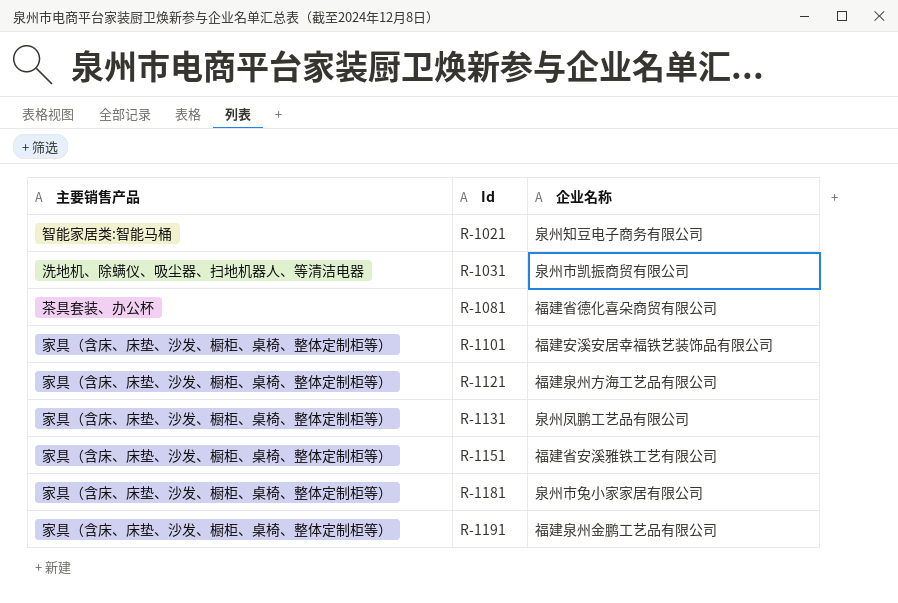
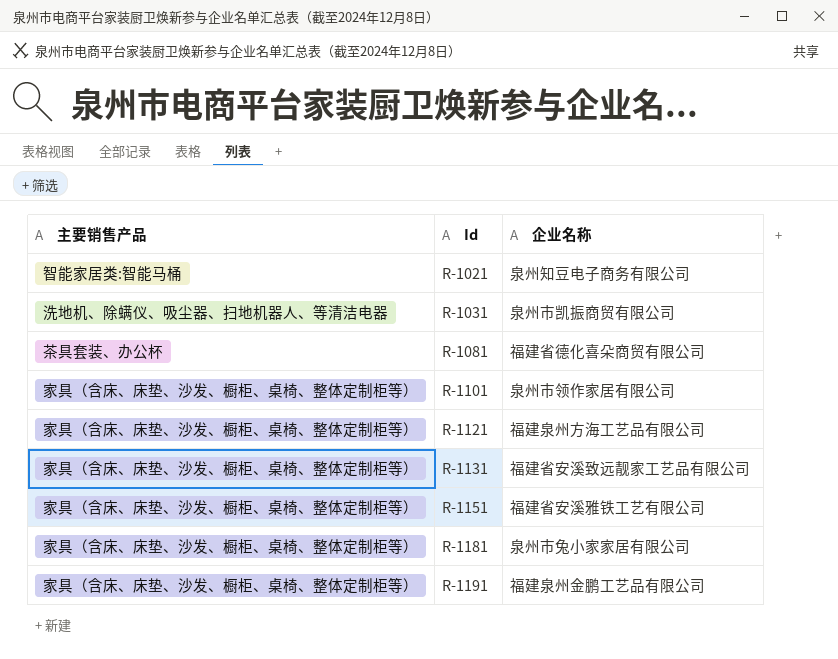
R-1101 | 企业名称: 福建安溪安居幸福铁艺装饰品有限公司 -> 泉州市领作家居有限公司
R-1131 | 企业名称: 泉州凤鹏工艺品有限公司 -> 福建省安溪致远靓家工艺品有限公司

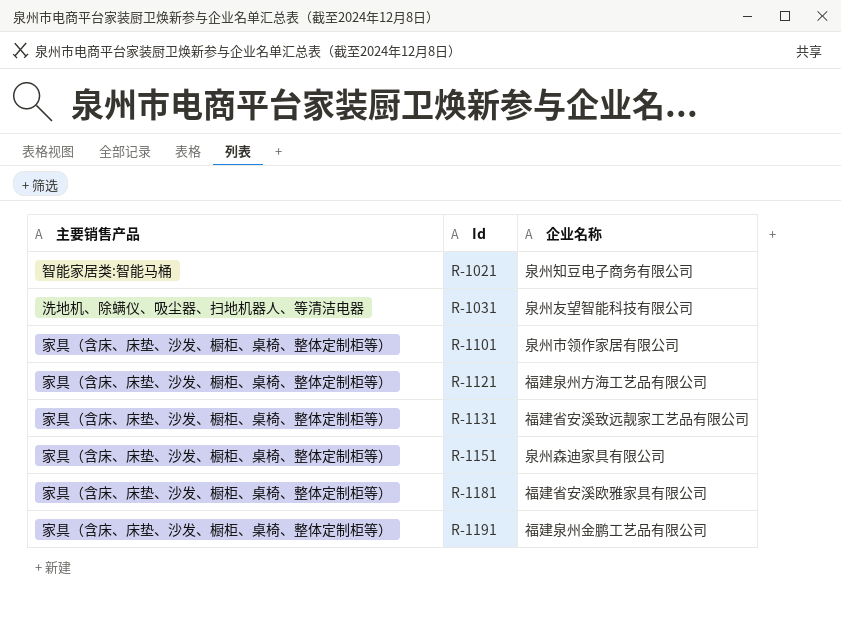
row R-1081: 茶具套装、办公杯 | 福建省德化喜朵商贸有限公司 -> none
R-1031 | 企业名称: 泉州市凯振商贸有限公司 -> 泉州友望智能科技有限公司
R-1151 | 企业名称: 福建省安溪雅铁工艺有限公司 -> 泉州森迪家具有限公司
R-1181 | 企业名称: 泉州市兔小家家居有限公司 -> 福建省安溪欧雅家具有限公司

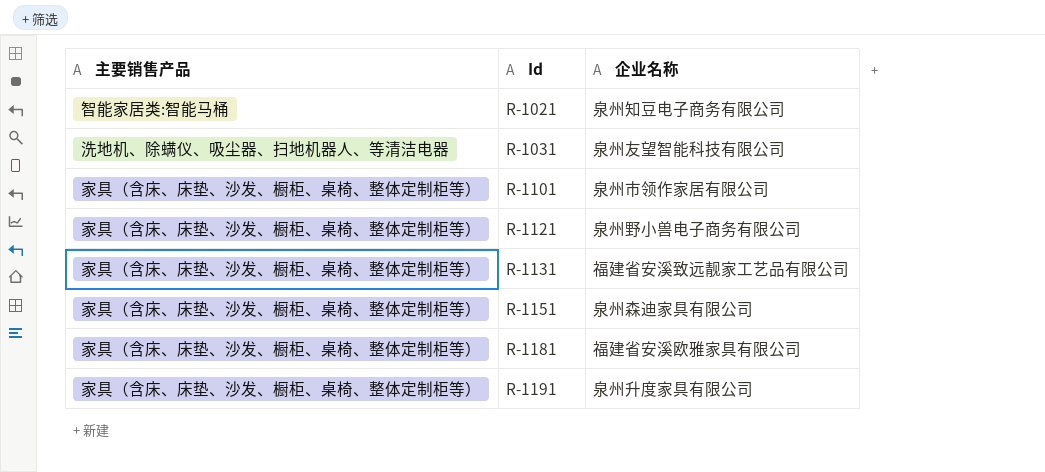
R-1121 | 企业名称: 福建泉州方海工艺品有限公司 -> 泉州野小兽电子商务有限公司
R-1191 | 企业名称: 福建泉州金鹏工艺品有限公司 -> 泉州升度家具有限公司

